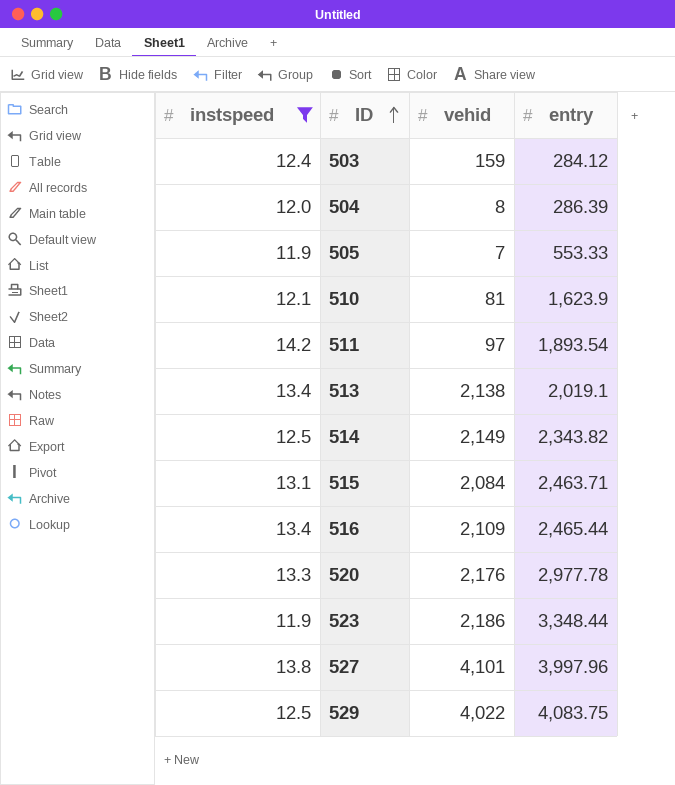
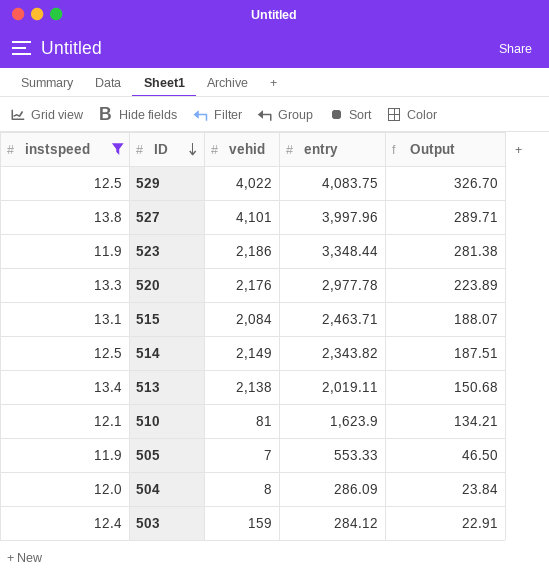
row order: ID ascending -> ID descending
column Output | formula: none -> [entry] / [instspeed]
row 511: 14.2 | 97 | 1,893.54 -> none
row 516: 13.4 | 2,109 | 2,465.44 -> none
513 | entry: 2,019.1 -> 2,019.11
504 | entry: 286.39 -> 286.09

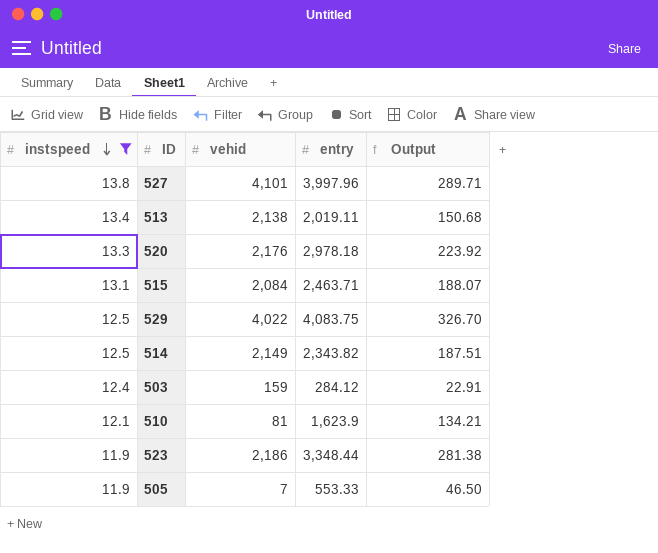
row order: ID descending -> instspeed descending
row 504: 12.0 | 8 | 286.09 | 23.84 -> none
520 | entry: 2,977.78 -> 2,978.18
520 | Output: 223.89 -> 223.92

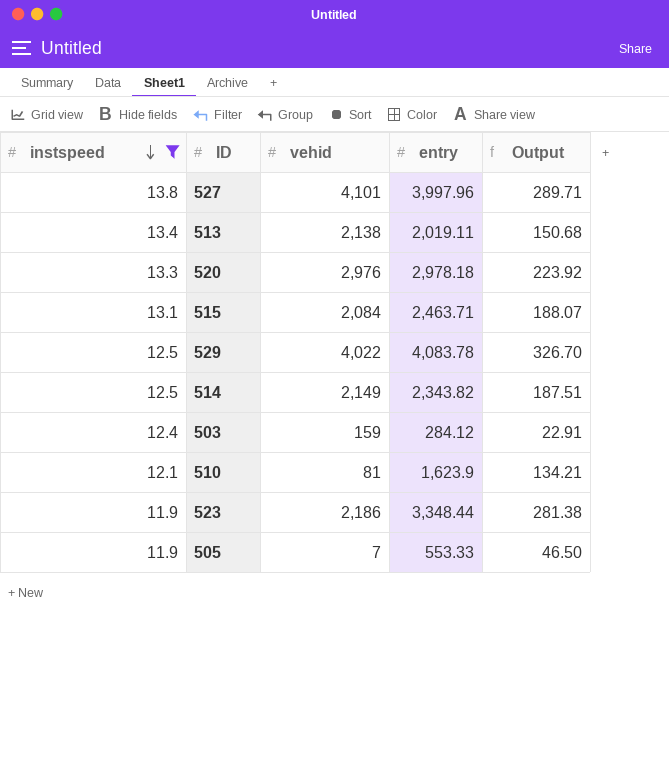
520 | vehid: 2,176 -> 2,976
529 | entry: 4,083.75 -> 4,083.78

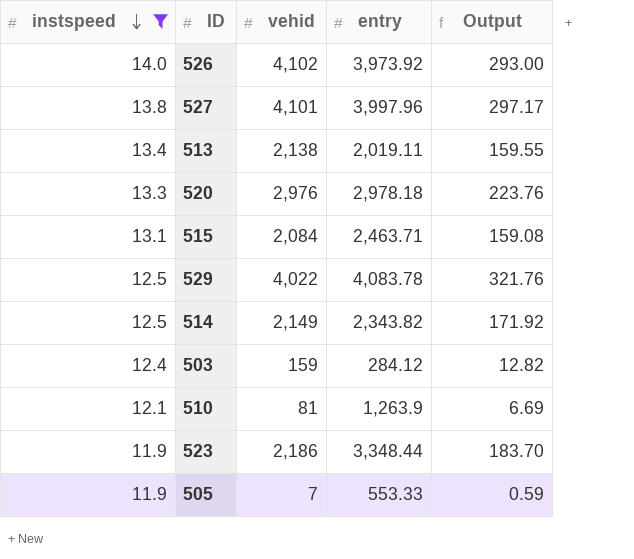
column Output | formula: [entry] / [instspeed] -> [vehid] / [instspeed]
row 526: none -> 14.0 | 4,102 | 3,973.92 | 293.00
510 | entry: 1,623.9 -> 1,263.9

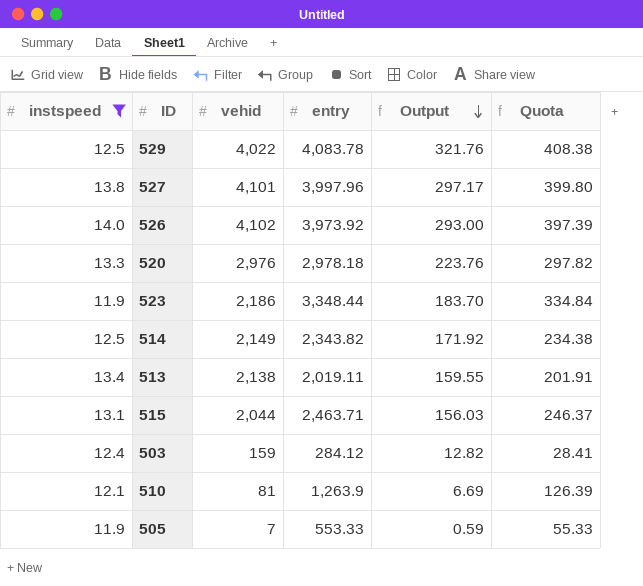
row order: instspeed descending -> Output descending
column Quota | formula: none -> [entry] * 0.1
515 | vehid: 2,084 -> 2,044
515 | Output: 159.08 -> 156.03

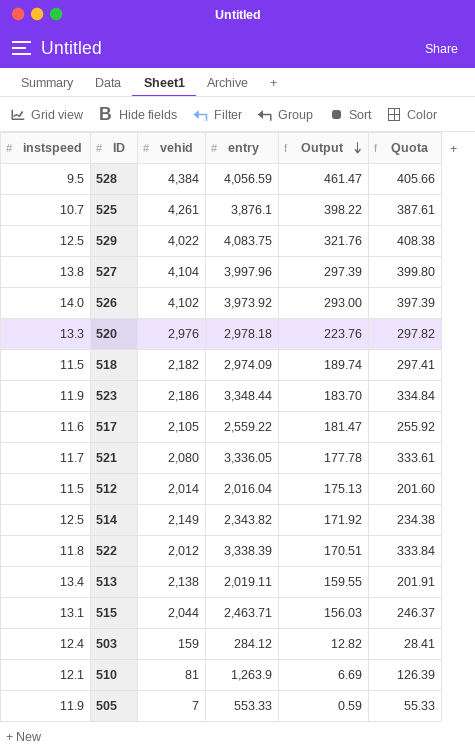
filter: instspeed >= 11.9 -> none
529 | entry: 4,083.78 -> 4,083.75
527 | vehid: 4,101 -> 4,104
527 | Output: 297.17 -> 297.39

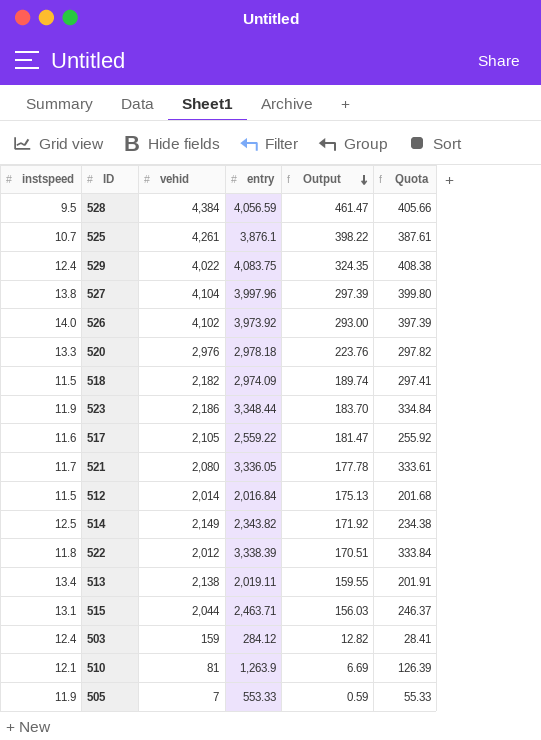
529 | instspeed: 12.5 -> 12.4
529 | Output: 321.76 -> 324.35
512 | entry: 2,016.04 -> 2,016.84
512 | Quota: 201.60 -> 201.68

